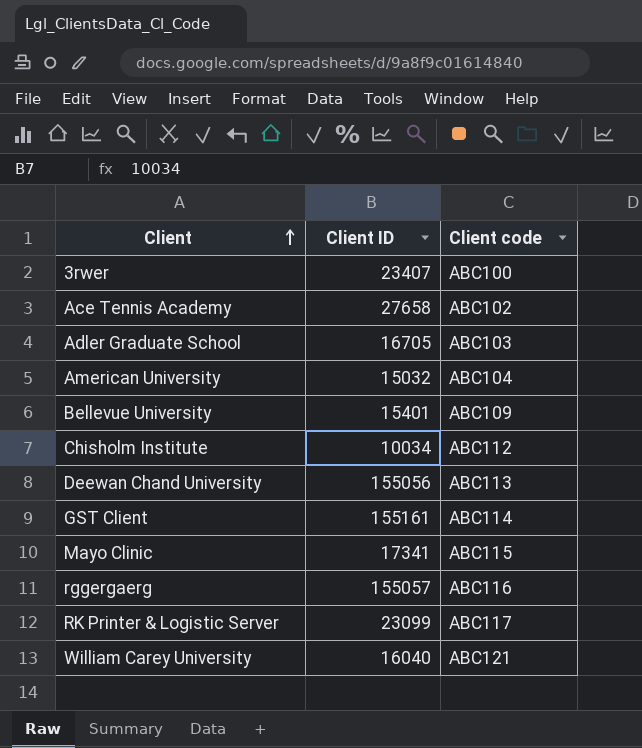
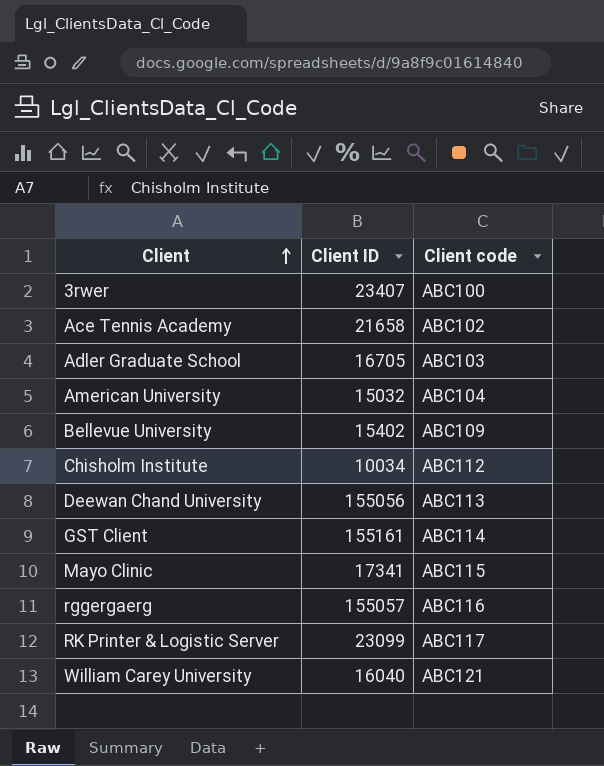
Ace Tennis Academy | Client ID: 27658 -> 21658
Bellevue University | Client ID: 15401 -> 15402

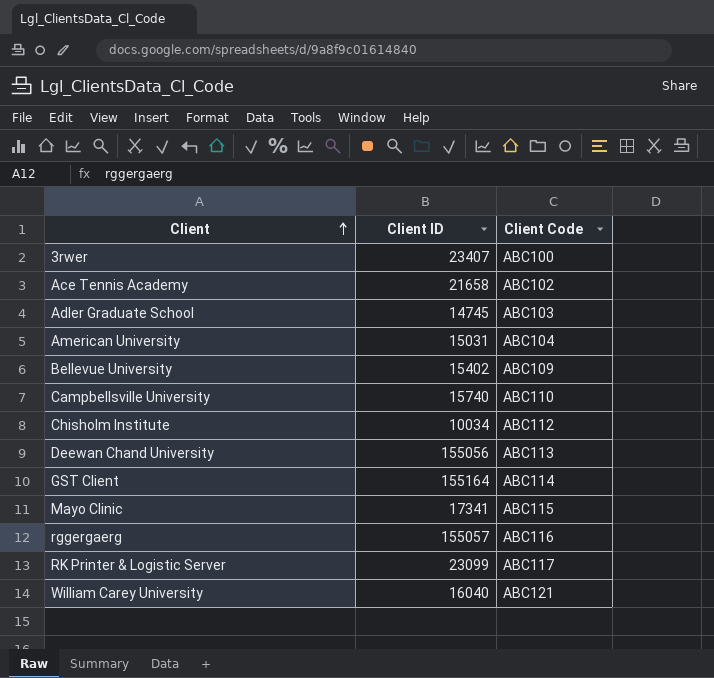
column name: Client code -> Client Code
Adler Graduate School | Client ID: 16705 -> 14745
American University | Client ID: 15032 -> 15031
row Campbellsville University: none -> 15740 | ABC110
GST Client | Client ID: 155161 -> 155164

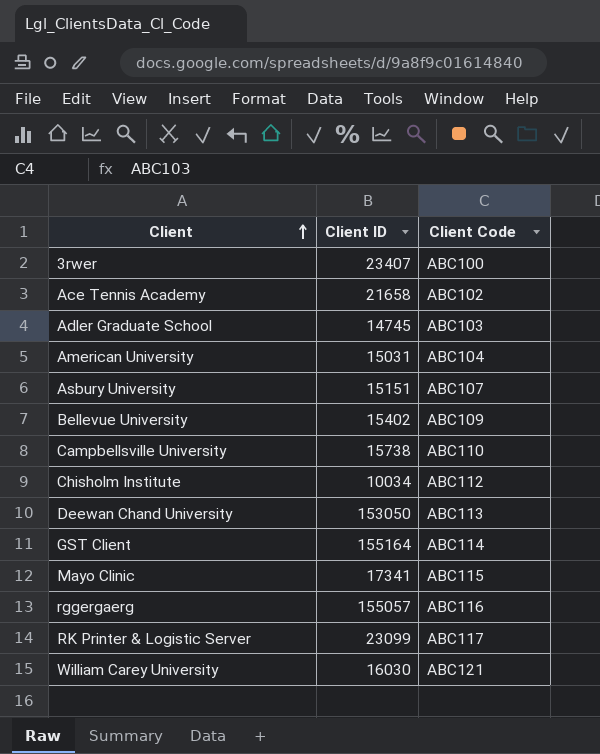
row Asbury University: none -> 15151 | ABC107
Campbellsville University | Client ID: 15740 -> 15738
Deewan Chand University | Client ID: 155056 -> 153050
William Carey University | Client ID: 16040 -> 16030

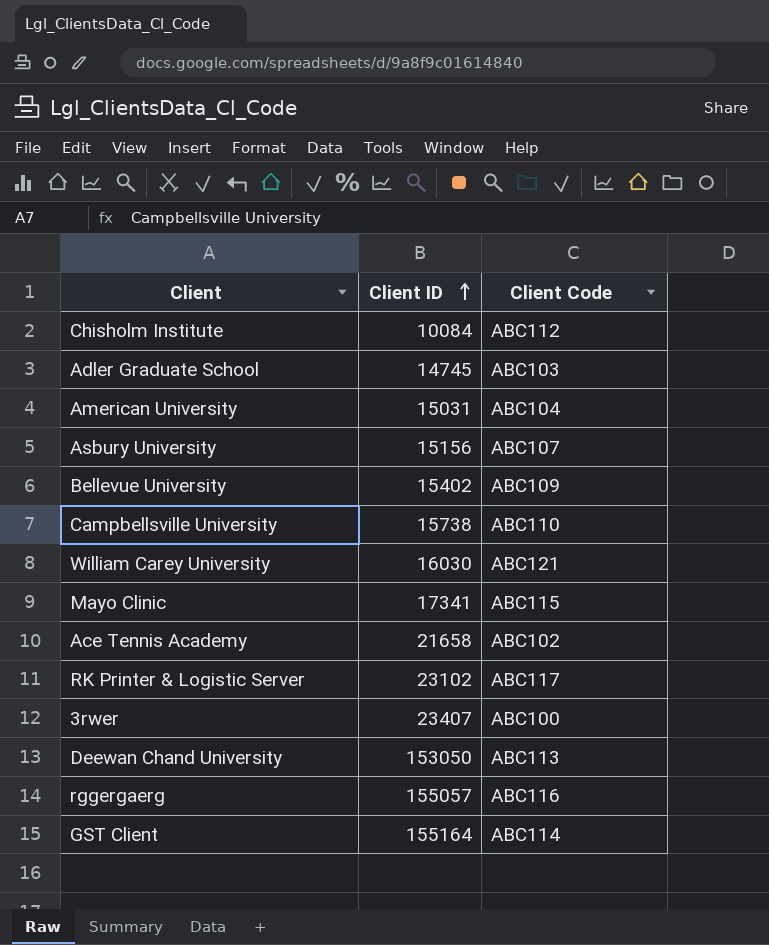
row order: Client ascending -> Client ID ascending
Chisholm Institute | Client ID: 10034 -> 10084
Asbury University | Client ID: 15151 -> 15156
RK Printer & Logistic Server | Client ID: 23099 -> 23102

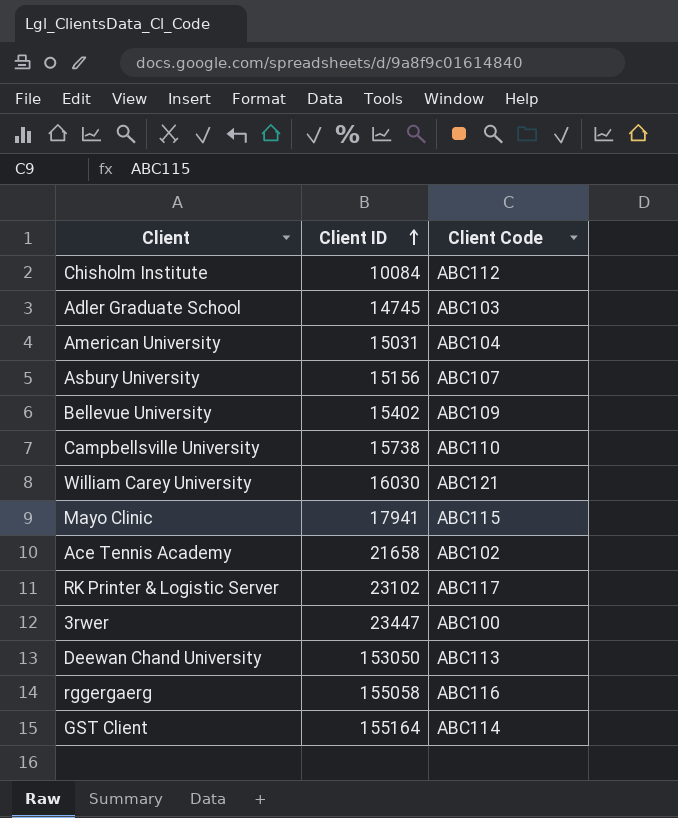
Mayo Clinic | Client ID: 17341 -> 17941
3rwer | Client ID: 23407 -> 23447
rggergaerg | Client ID: 155057 -> 155058

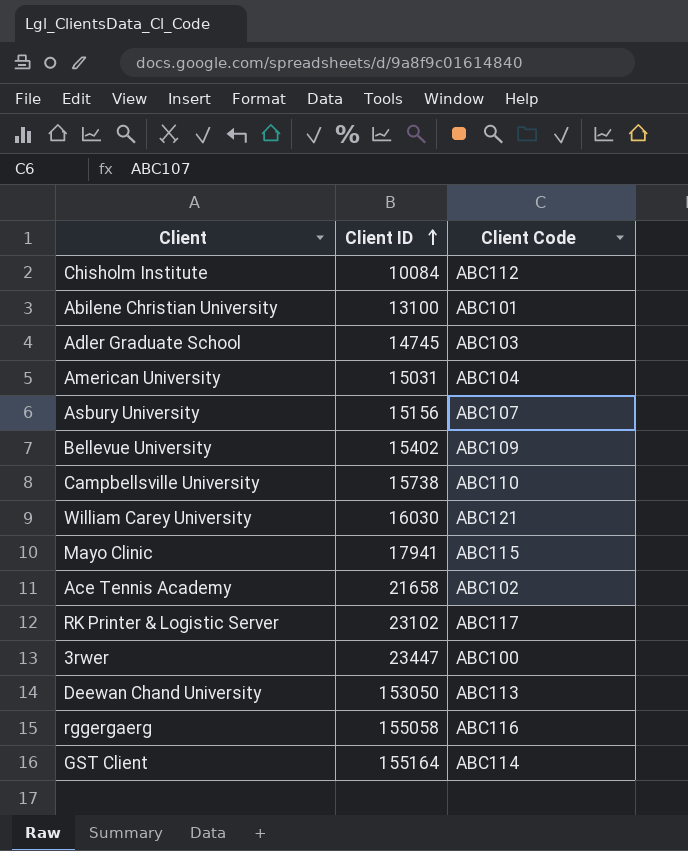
row Abilene Christian University: none -> 13100 | ABC101

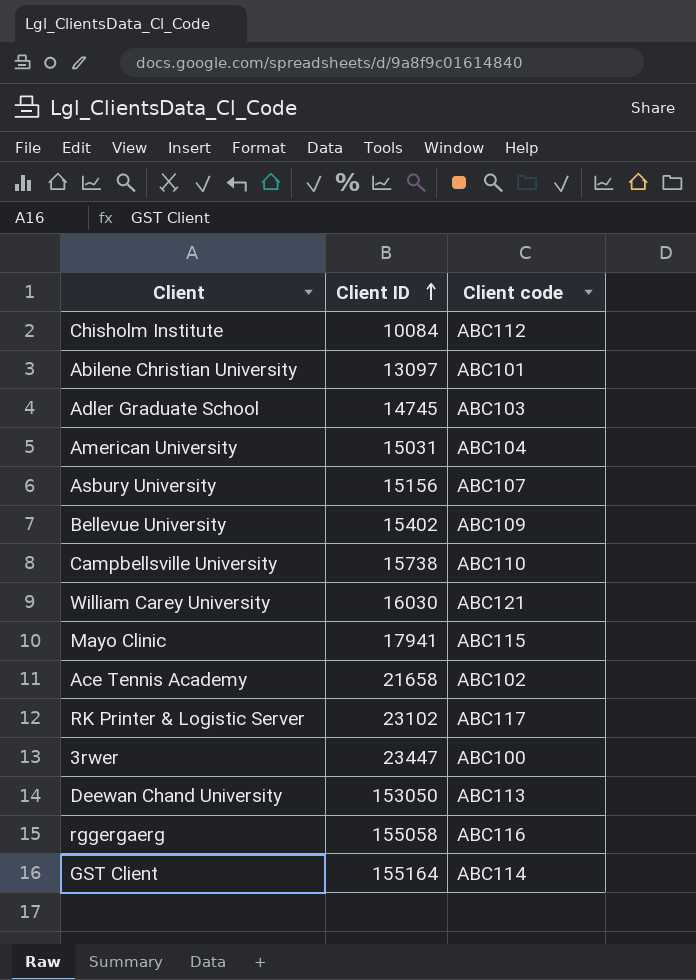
column name: Client Code -> Client code
Abilene Christian University | Client ID: 13100 -> 13097

